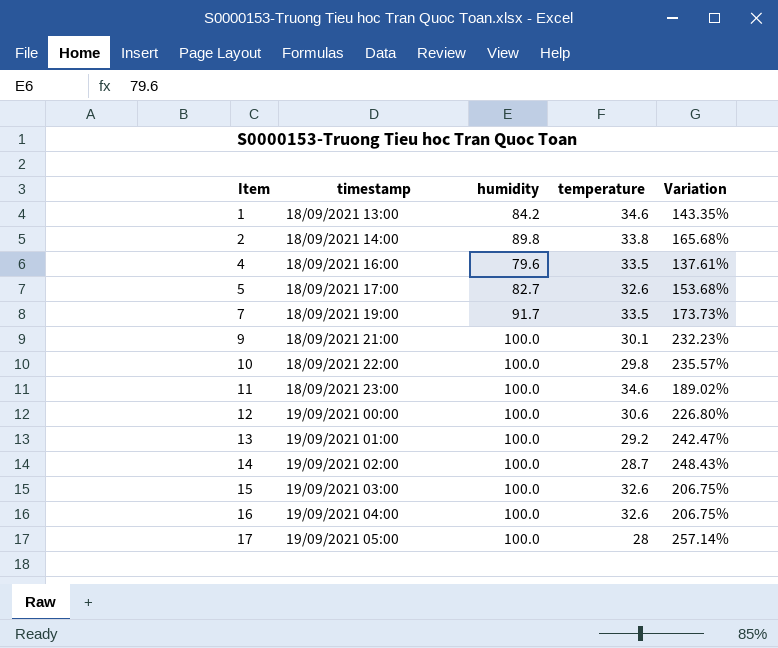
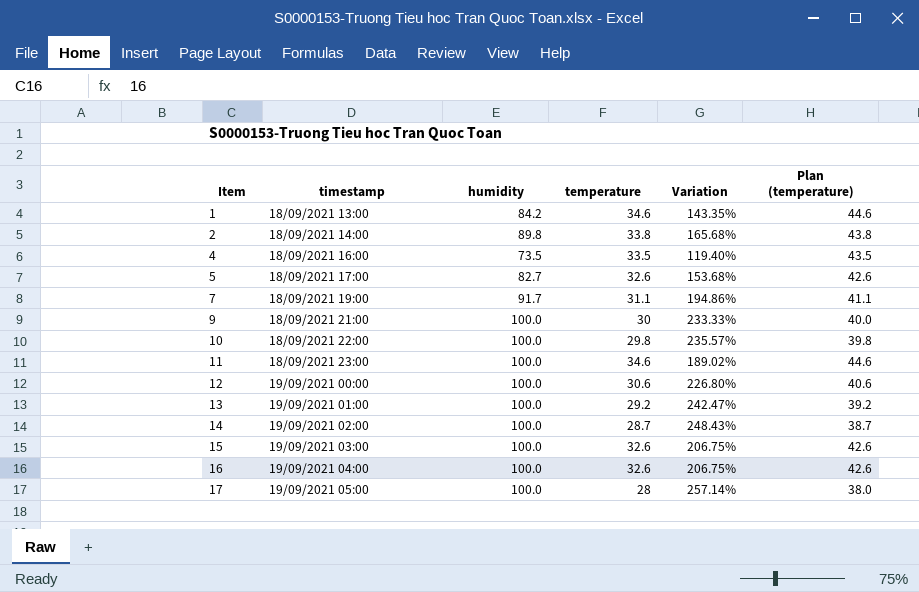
column Plan (temperature) | formula: none -> [temperature] + 10
4 | humidity: 79.6 -> 73.5
4 | Variation: 137.61% -> 119.40%
7 | temperature: 33.5 -> 31.1
7 | Variation: 173.73% -> 194.86%
9 | temperature: 30.1 -> 30
9 | Variation: 232.23% -> 233.33%

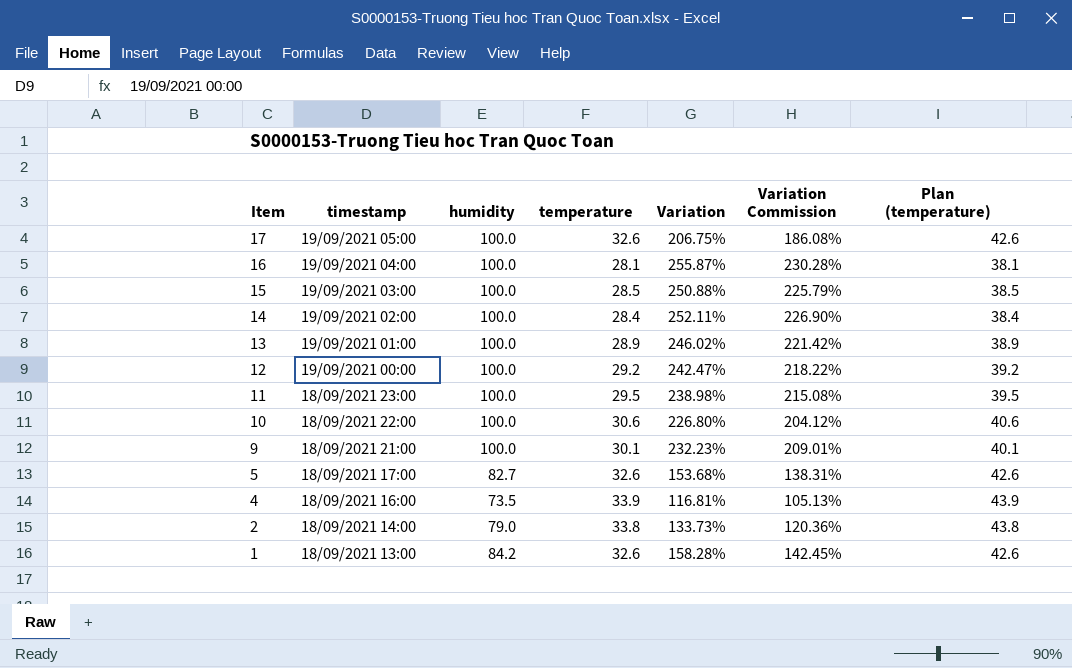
row order: Item ascending -> Item descending
column Variation Commission | formula: none -> [Variation] * 0.9
row 7: 18/09/2021 19:00 | 91.7 | 31.1 | 194.86% | 41.1 -> none
17 | temperature: 28 -> 32.6
17 | Variation: 257.14% -> 206.75%
17 | Plan (temperature): 38.0 -> 42.6
16 | temperature: 32.6 -> 28.1
16 | Variation: 206.75% -> 255.87%
16 | Plan (temperature): 42.6 -> 38.1
15 | temperature: 32.6 -> 28.5
15 | Variation: 206.75% -> 250.88%
15 | Plan (temperature): 42.6 -> 38.5
14 | temperature: 28.7 -> 28.4
14 | Variation: 248.43% -> 252.11%
14 | Plan (temperature): 38.7 -> 38.4
13 | temperature: 29.2 -> 28.9
13 | Variation: 242.47% -> 246.02%
13 | Plan (temperature): 39.2 -> 38.9
12 | temperature: 30.6 -> 29.2
12 | Variation: 226.80% -> 242.47%
12 | Plan (temperature): 40.6 -> 39.2
11 | temperature: 34.6 -> 29.5
11 | Variation: 189.02% -> 238.98%
11 | Plan (temperature): 44.6 -> 39.5
10 | temperature: 29.8 -> 30.6
10 | Variation: 235.57% -> 226.80%
10 | Plan (temperature): 39.8 -> 40.6
9 | temperature: 30 -> 30.1
9 | Variation: 233.33% -> 232.23%
9 | Plan (temperature): 40.0 -> 40.1
4 | temperature: 33.5 -> 33.9
4 | Variation: 119.40% -> 116.81%
4 | Plan (temperature): 43.5 -> 43.9
2 | humidity: 89.8 -> 79.0
2 | Variation: 165.68% -> 133.73%
1 | temperature: 34.6 -> 32.6
1 | Variation: 143.35% -> 158.28%
1 | Plan (temperature): 44.6 -> 42.6

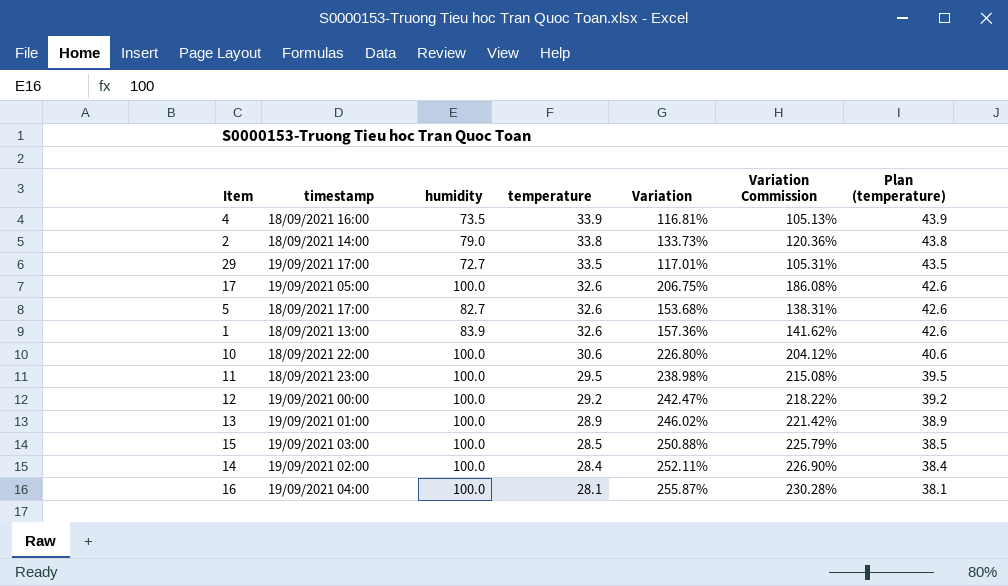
row order: Item descending -> temperature descending
row 9: 18/09/2021 21:00 | 100.0 | 30.1 | 232.23% | 209.01% | 40.1 -> none
row 29: none -> 19/09/2021 17:00 | 72.7 | 33.5 | 117.01% | 105.31% | 43.5
1 | humidity: 84.2 -> 83.9
1 | Variation: 158.28% -> 157.36%
1 | Variation Commission: 142.45% -> 141.62%

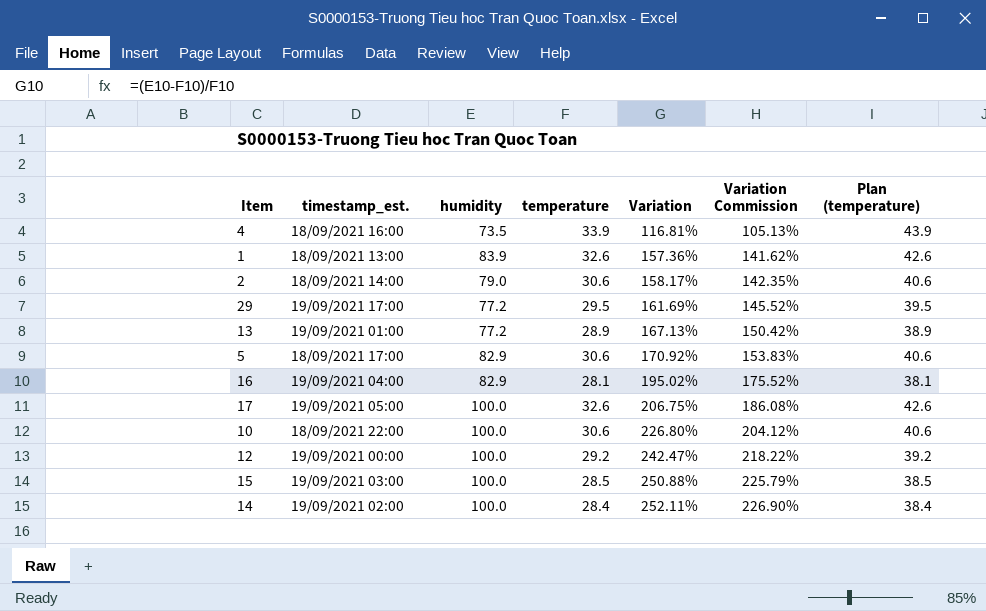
row order: temperature descending -> Variation ascending
column name: timestamp -> timestamp_est.
row 11: 18/09/2021 23:00 | 100.0 | 29.5 | 238.98% | 215.08% | 39.5 -> none
2 | temperature: 33.8 -> 30.6
2 | Variation: 133.73% -> 158.17%
2 | Variation Commission: 120.36% -> 142.35%
2 | Plan (temperature): 43.8 -> 40.6
29 | humidity: 72.7 -> 77.2
29 | temperature: 33.5 -> 29.5
29 | Variation: 117.01% -> 161.69%
29 | Variation Commission: 105.31% -> 145.52%
29 | Plan (temperature): 43.5 -> 39.5
13 | humidity: 100.0 -> 77.2
13 | Variation: 246.02% -> 167.13%
13 | Variation Commission: 221.42% -> 150.42%
5 | humidity: 82.7 -> 82.9
5 | temperature: 32.6 -> 30.6
5 | Variation: 153.68% -> 170.92%
5 | Variation Commission: 138.31% -> 153.83%
5 | Plan (temperature): 42.6 -> 40.6
16 | humidity: 100.0 -> 82.9
16 | Variation: 255.87% -> 195.02%
16 | Variation Commission: 230.28% -> 175.52%

